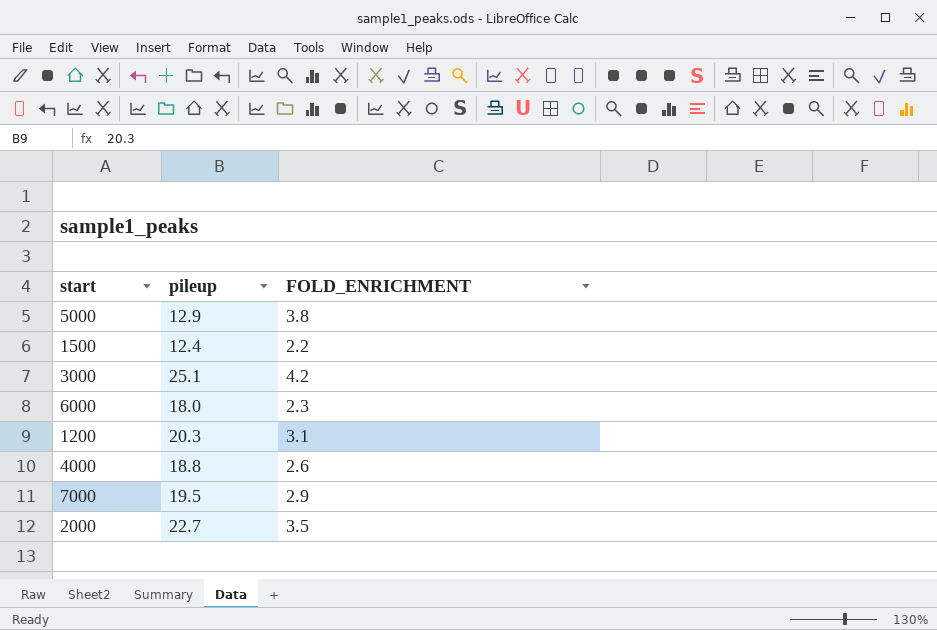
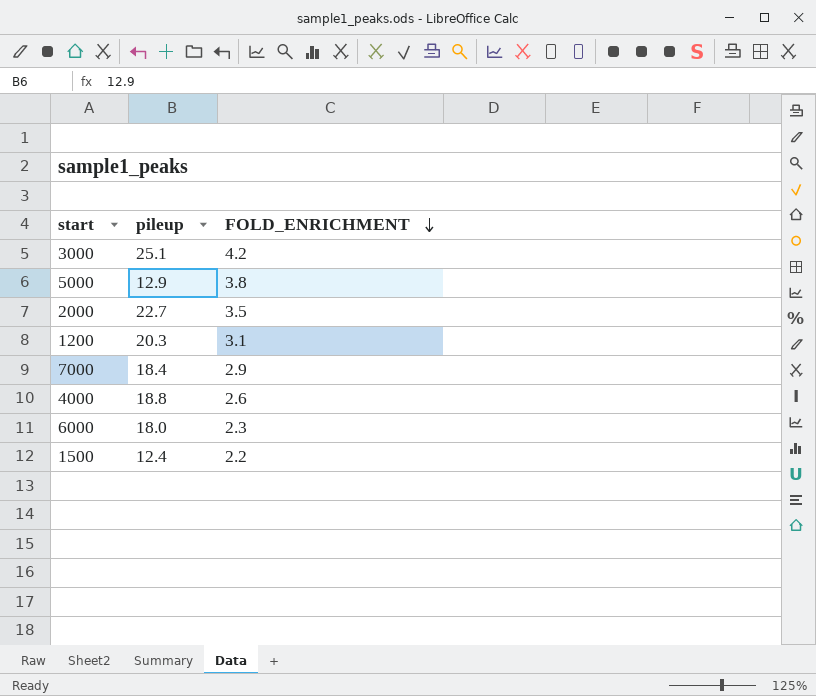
row order: none -> FOLD_ENRICHMENT descending
7000 | pileup: 19.5 -> 18.4

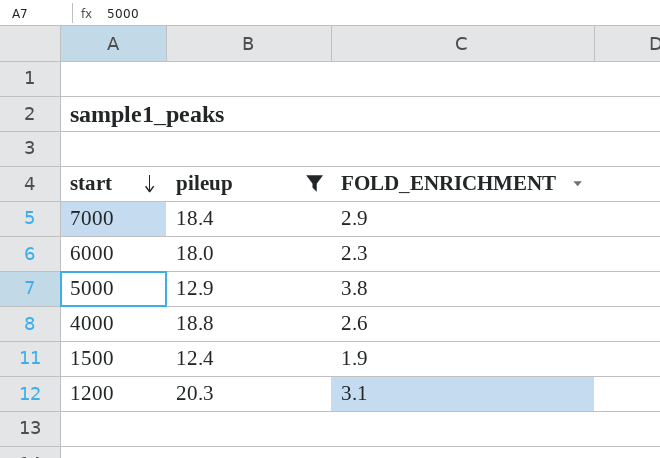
filter: none -> pileup <= 20.3
row order: FOLD_ENRICHMENT descending -> start descending
1500 | FOLD_ENRICHMENT: 2.2 -> 1.9

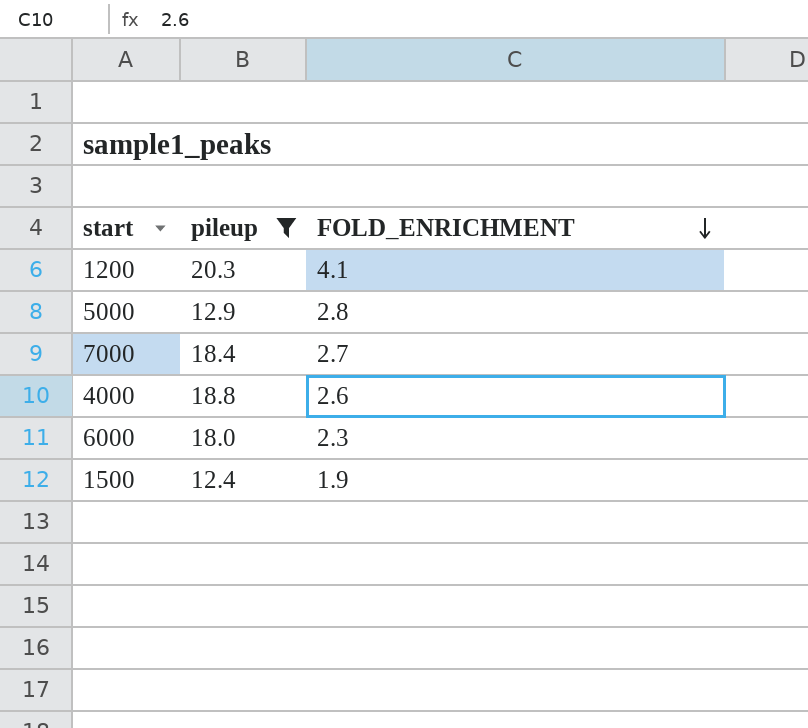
row order: start descending -> FOLD_ENRICHMENT descending
1200 | FOLD_ENRICHMENT: 3.1 -> 4.1
5000 | FOLD_ENRICHMENT: 3.8 -> 2.8
7000 | FOLD_ENRICHMENT: 2.9 -> 2.7

